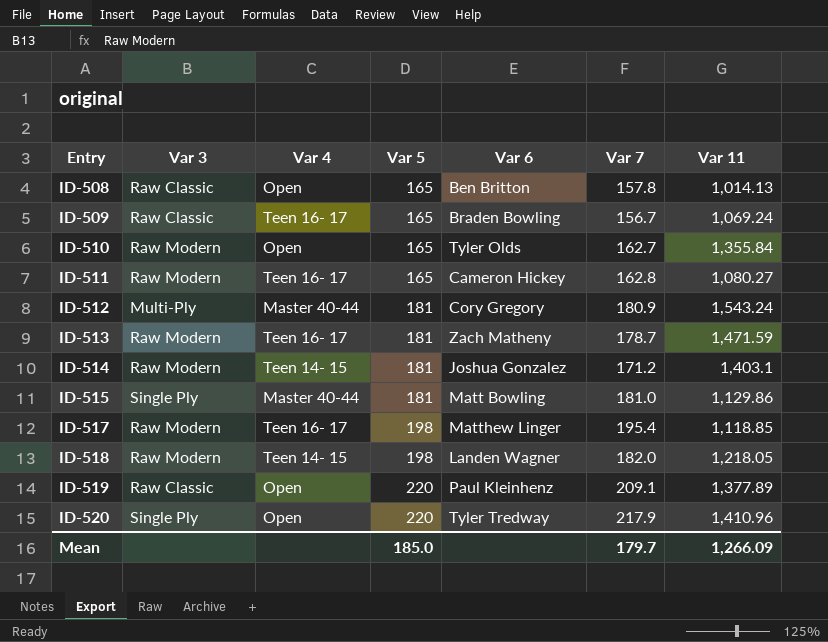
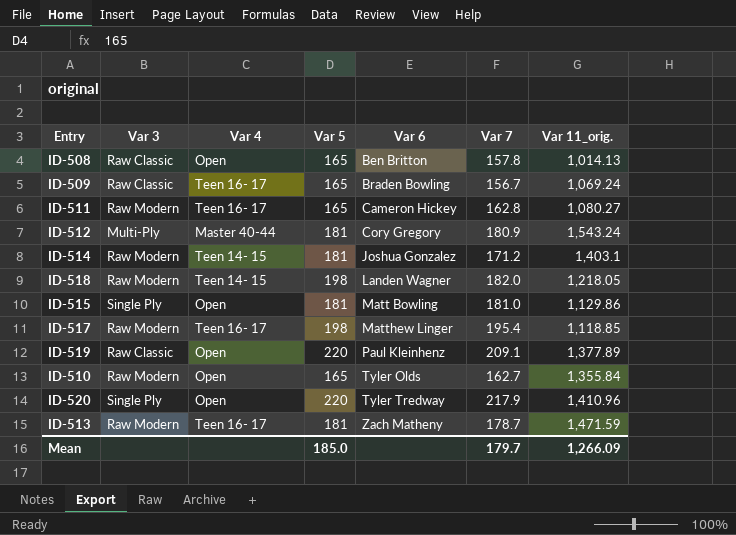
row order: Entry ascending -> Var 6 ascending
column name: Var 11 -> Var 11_orig.
ID-515 | Var 4: Master 40-44 -> Open

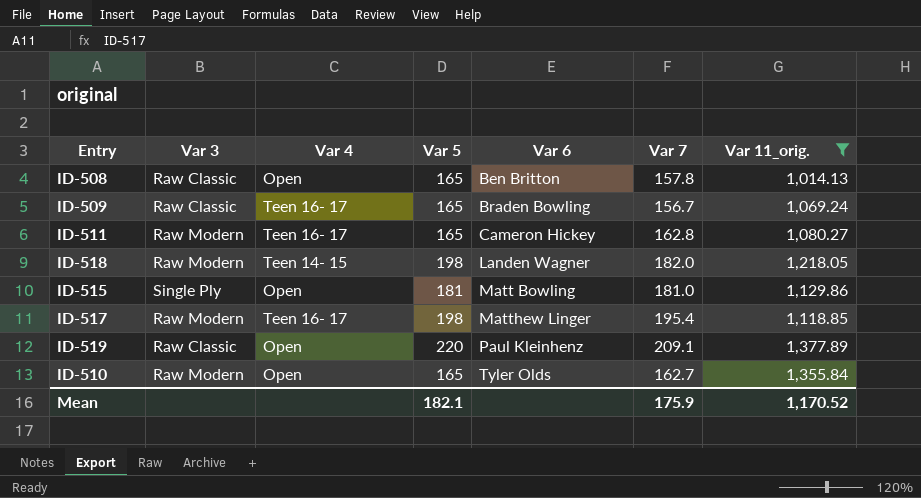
filter: none -> Var 11_orig. <= 1,377.89
Mean | Var 5: 185.0 -> 182.1
Mean | Var 7: 179.7 -> 175.9
Mean | Var 11_orig.: 1,266.09 -> 1,170.52

